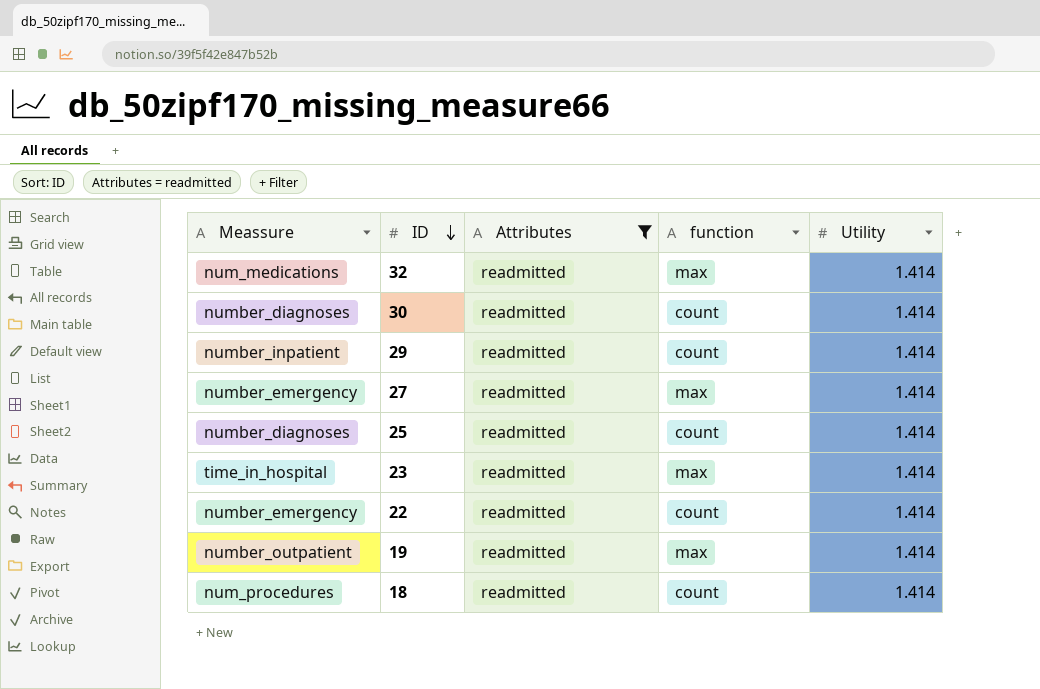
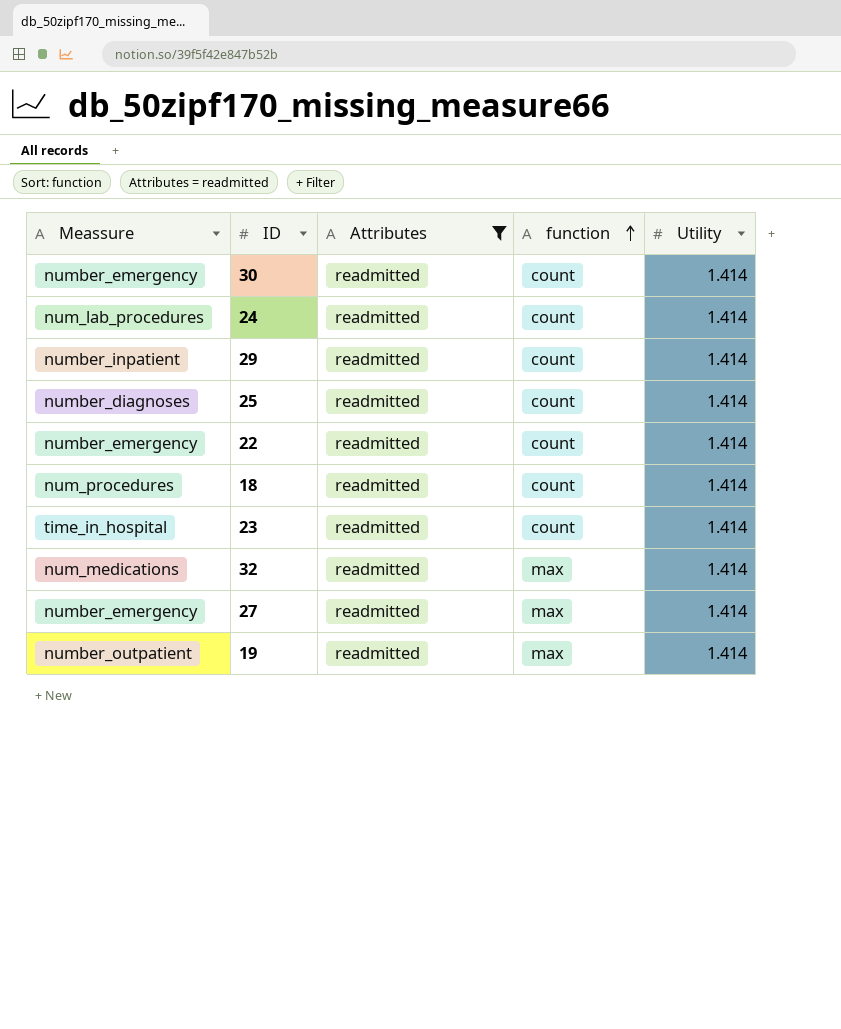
row order: ID descending -> function ascending
30 | Meassure: number_diagnoses -> number_emergency
row 24: none -> num_lab_procedures | readmitted | count | 1.414
23 | function: max -> count

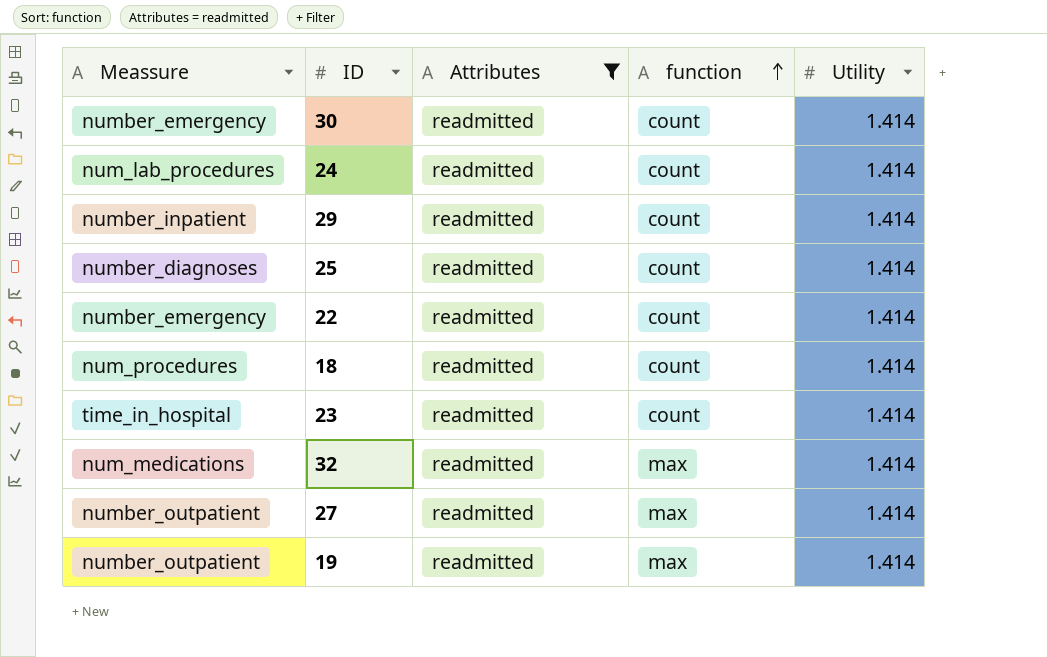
27 | Meassure: number_emergency -> number_outpatient

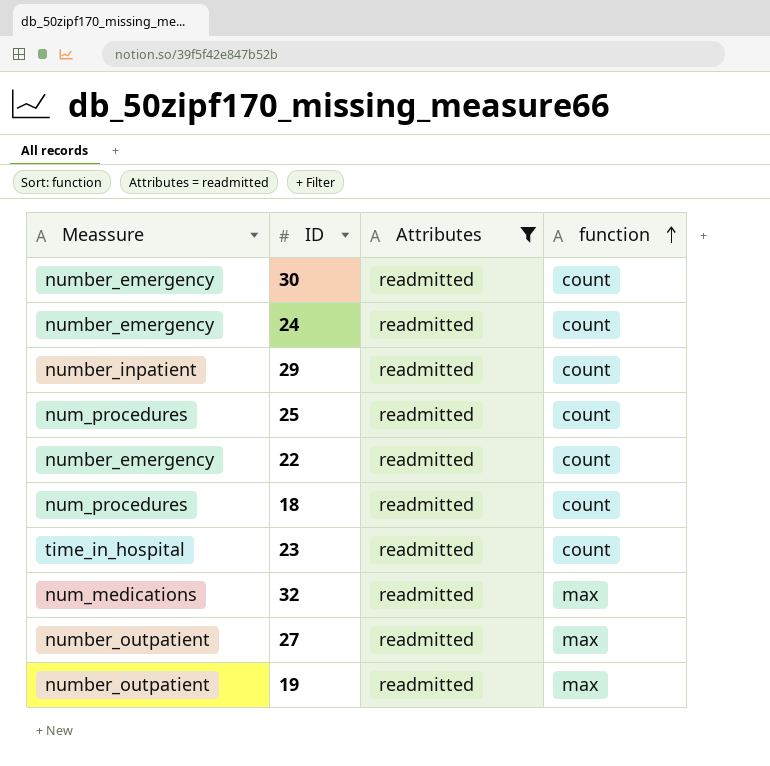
column Utility | position: 5 -> none
24 | Meassure: num_lab_procedures -> number_emergency
25 | Meassure: number_diagnoses -> num_procedures

